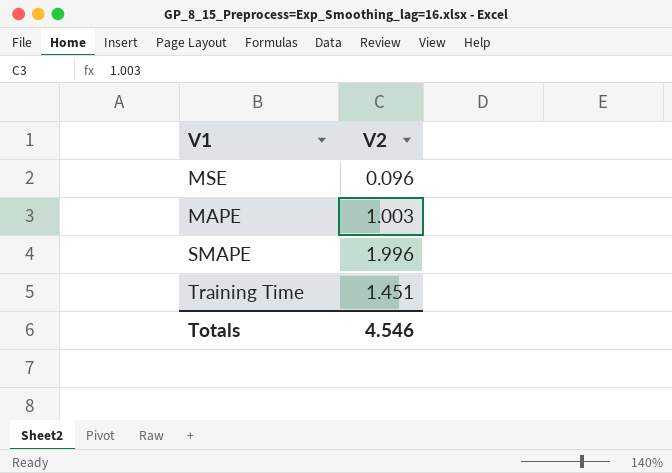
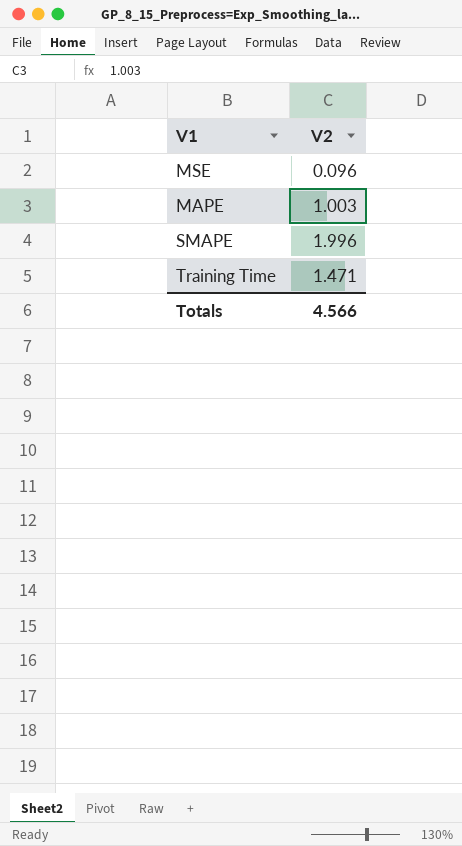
Training Time | V2: 1.451 -> 1.471
Totals | V2: 4.546 -> 4.566

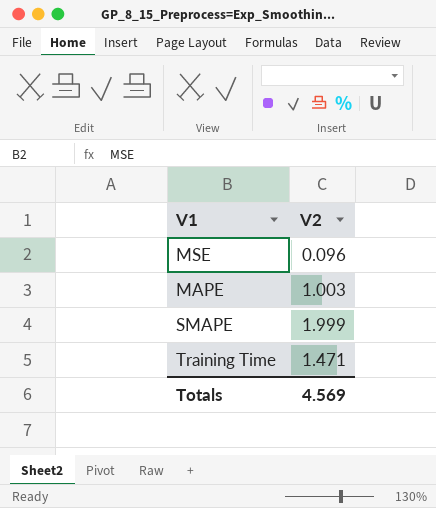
SMAPE | V2: 1.996 -> 1.999
Totals | V2: 4.566 -> 4.569

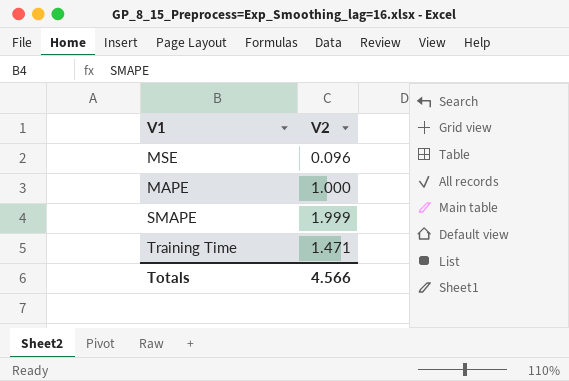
MAPE | V2: 1.003 -> 1.000
Totals | V2: 4.569 -> 4.566

